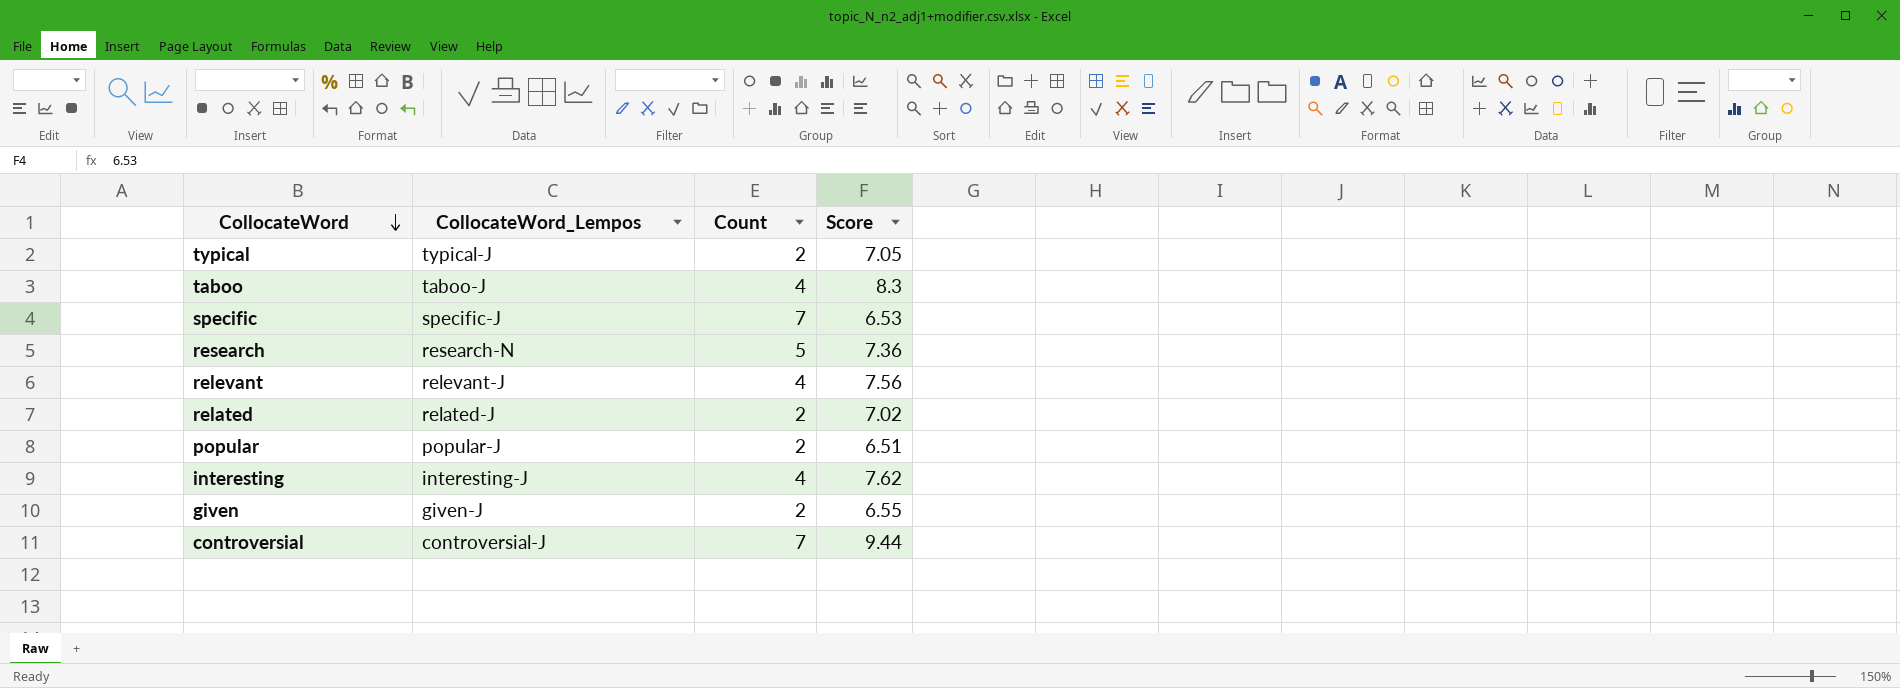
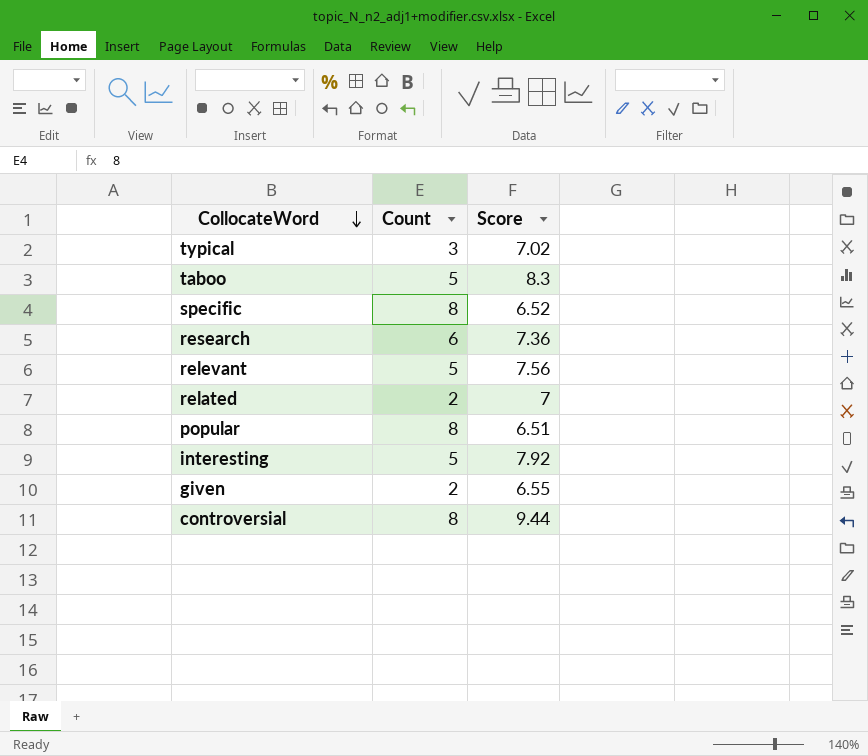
column CollocateWord_Lempos | position: 2 -> none
typical | Count: 2 -> 3
typical | Score: 7.05 -> 7.02
taboo | Count: 4 -> 5
specific | Count: 7 -> 8
specific | Score: 6.53 -> 6.52
research | Count: 5 -> 6
relevant | Count: 4 -> 5
related | Score: 7.02 -> 7
popular | Count: 2 -> 8
interesting | Count: 4 -> 5
interesting | Score: 7.62 -> 7.92
controversial | Count: 7 -> 8

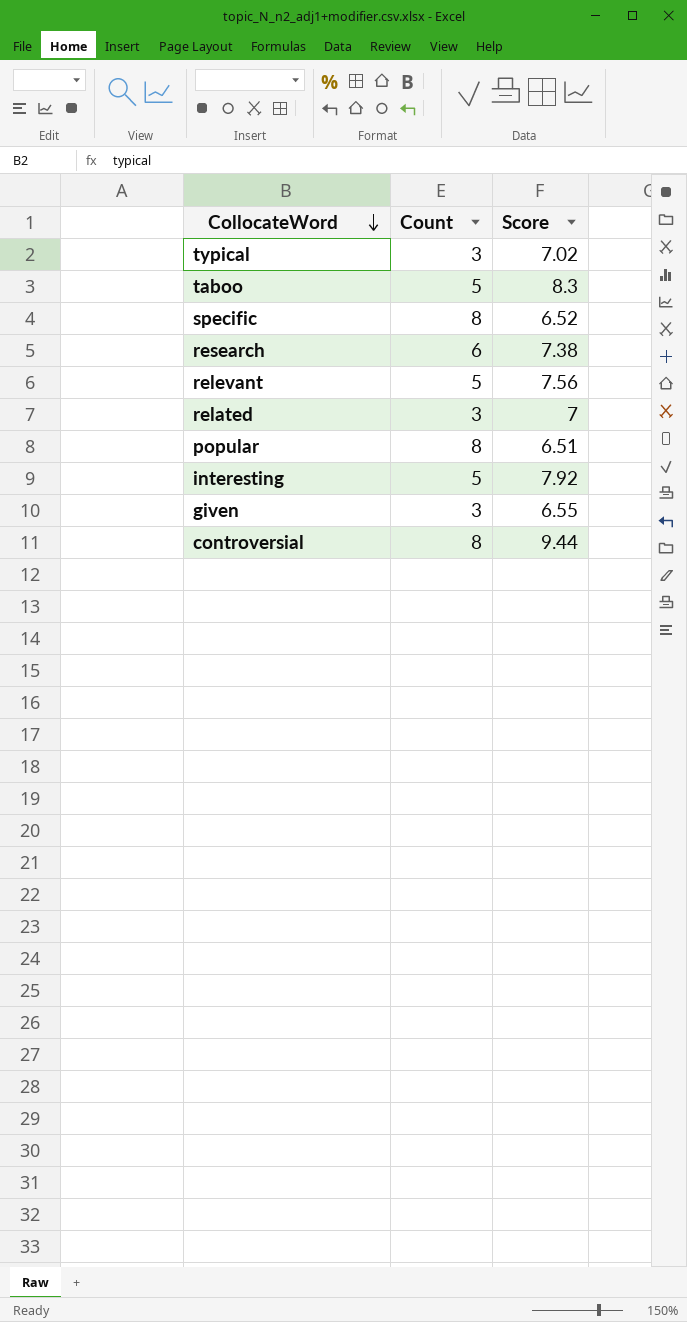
research | Score: 7.36 -> 7.38
related | Count: 2 -> 3
given | Count: 2 -> 3

